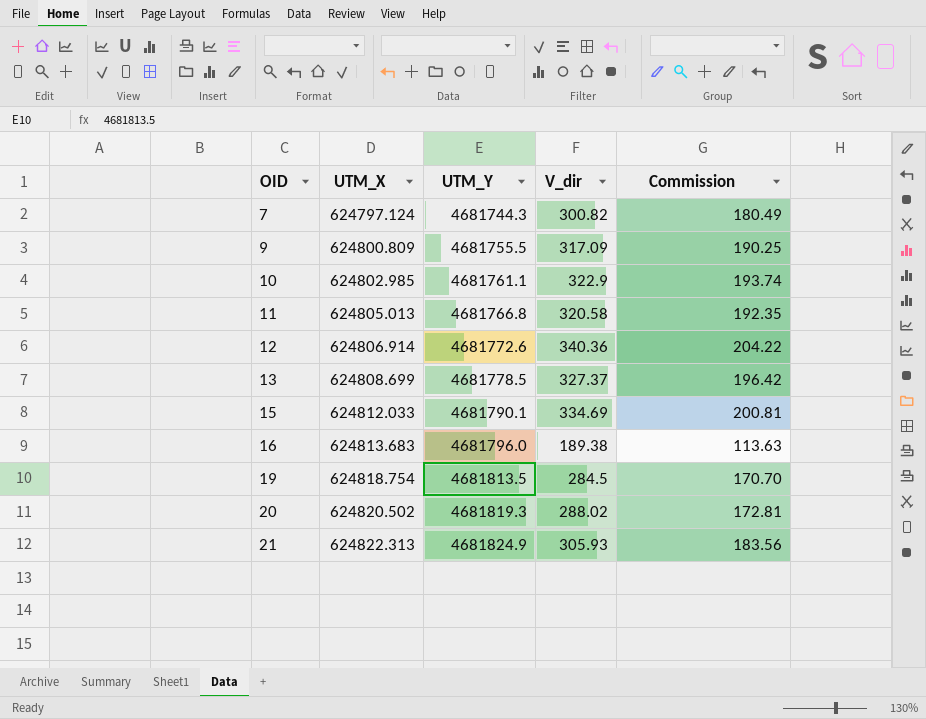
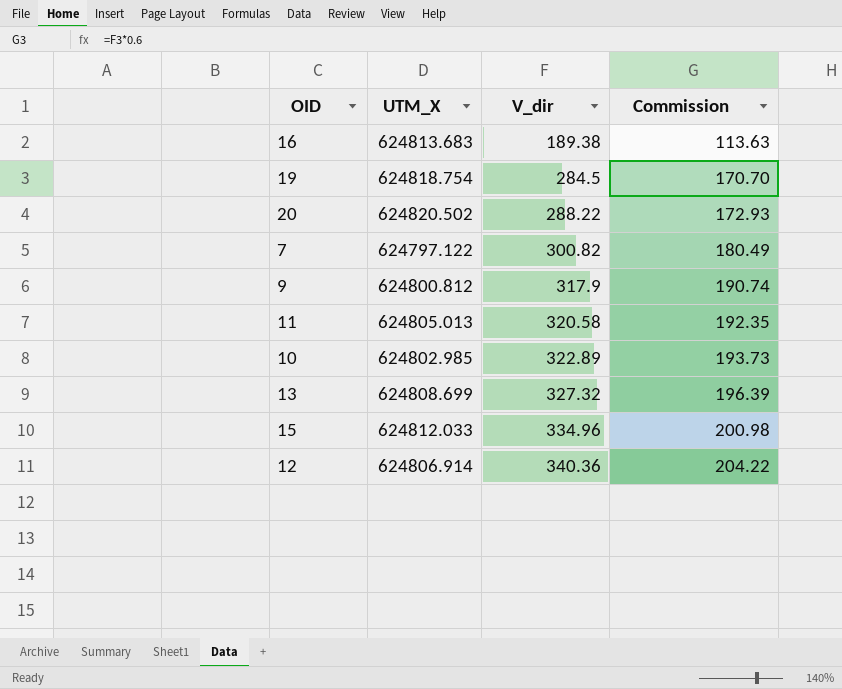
row order: OID ascending -> V_dir ascending
column UTM_Y | position: 3 -> none
row 21: 624822.313 | 4681824.9 | 305.93 | 183.56 -> none
20 | V_dir: 288.02 -> 288.22
20 | Commission: 172.81 -> 172.93
7 | UTM_X: 624797.124 -> 624797.122
9 | UTM_X: 624800.809 -> 624800.812
9 | V_dir: 317.09 -> 317.9
9 | Commission: 190.25 -> 190.74
10 | V_dir: 322.9 -> 322.89
10 | Commission: 193.74 -> 193.73
13 | V_dir: 327.37 -> 327.32
13 | Commission: 196.42 -> 196.39
15 | V_dir: 334.69 -> 334.96
15 | Commission: 200.81 -> 200.98

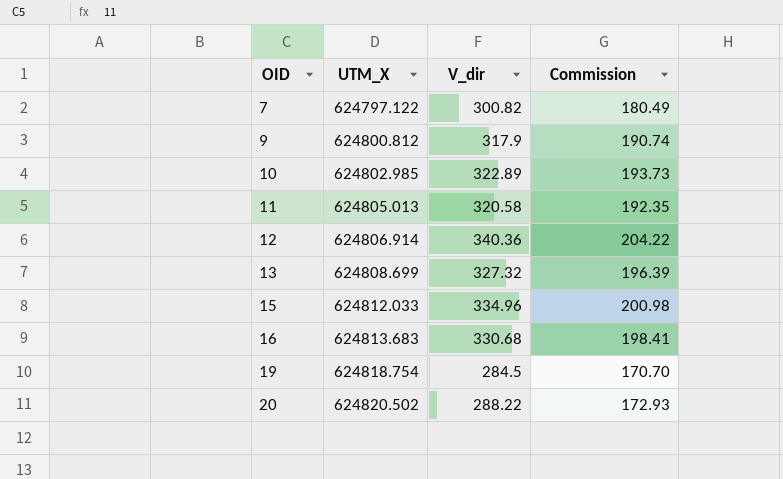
row order: V_dir ascending -> OID ascending
16 | V_dir: 189.38 -> 330.68
16 | Commission: 113.63 -> 198.41

